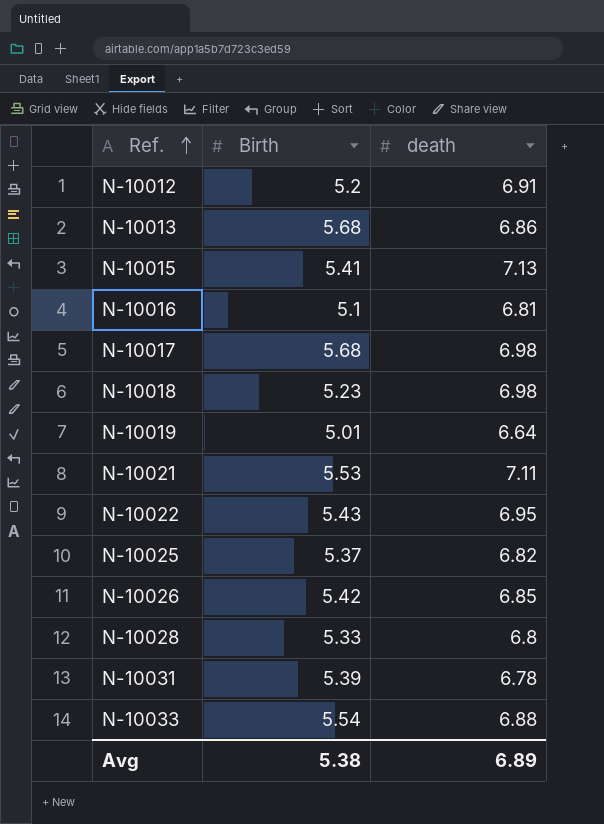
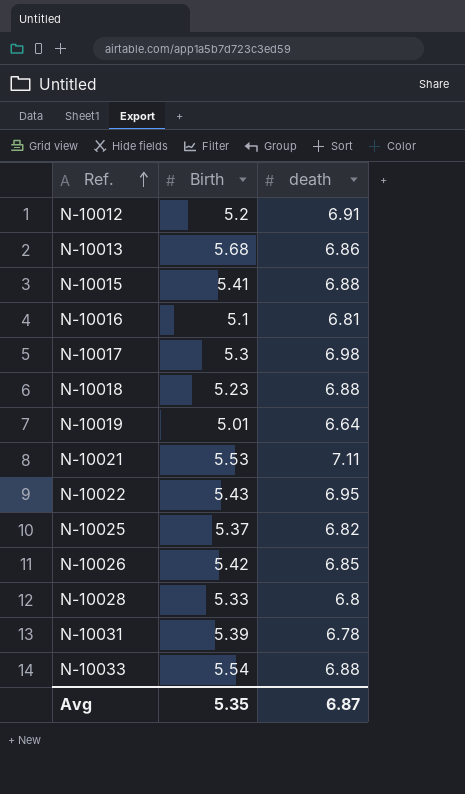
N-10015 | death: 7.13 -> 6.88
N-10017 | Birth: 5.68 -> 5.3
N-10018 | death: 6.98 -> 6.88
Avg | Birth: 5.38 -> 5.35
Avg | death: 6.89 -> 6.87

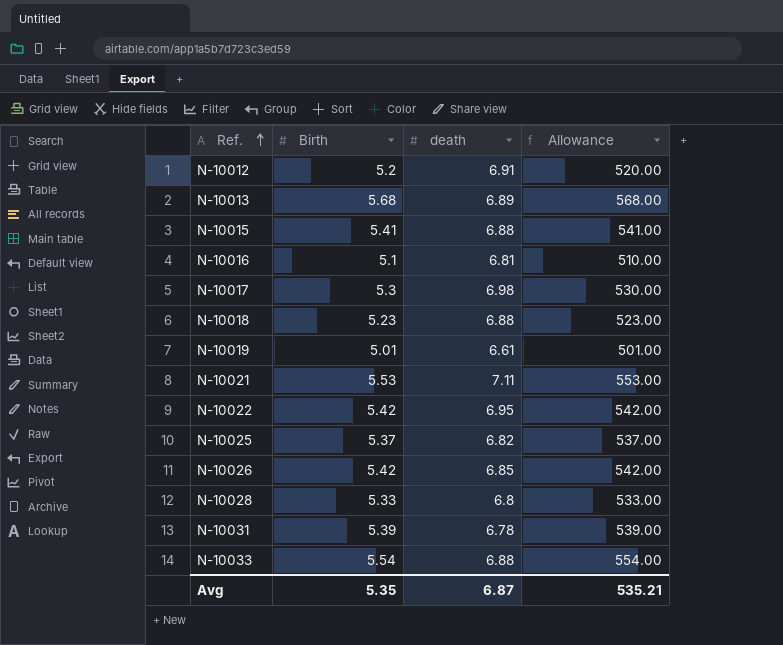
column Allowance | formula: none -> [Birth] * 100
N-10013 | death: 6.86 -> 6.89
N-10019 | death: 6.64 -> 6.61
N-10022 | Birth: 5.43 -> 5.42

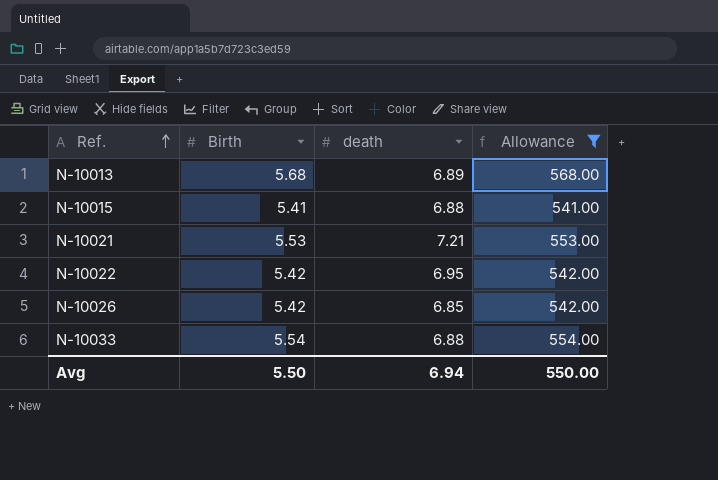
filter: none -> Allowance >= 541.00
N-10021 | death: 7.11 -> 7.21
Avg | Birth: 5.35 -> 5.50
Avg | death: 6.87 -> 6.94
Avg | Allowance: 535.21 -> 550.00

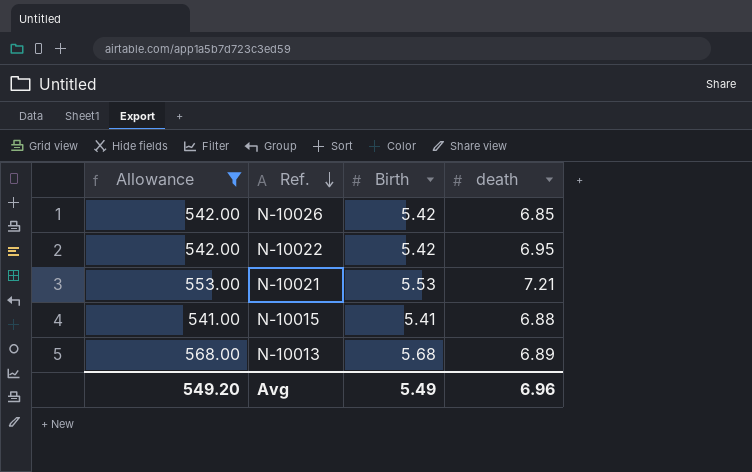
row order: Ref. ascending -> Ref. descending
column Allowance | position: 4 -> 1
row N-10033: 5.54 | 6.88 | 554.00 -> none
Avg | Allowance: 550.00 -> 549.20
Avg | Birth: 5.50 -> 5.49
Avg | death: 6.94 -> 6.96

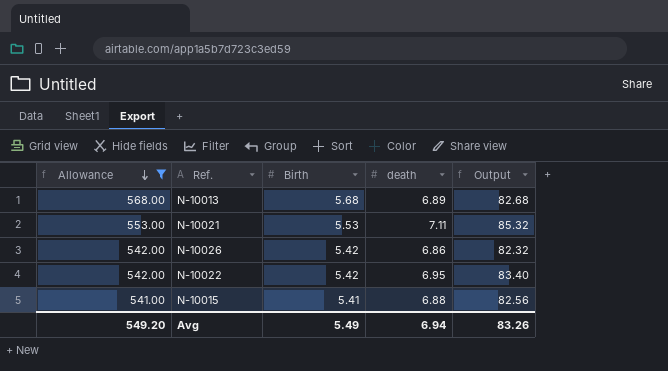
row order: Ref. descending -> Allowance descending
column Output | formula: none -> [death] * 12
N-10021 | death: 7.21 -> 7.11
N-10026 | death: 6.85 -> 6.86
Avg | death: 6.96 -> 6.94

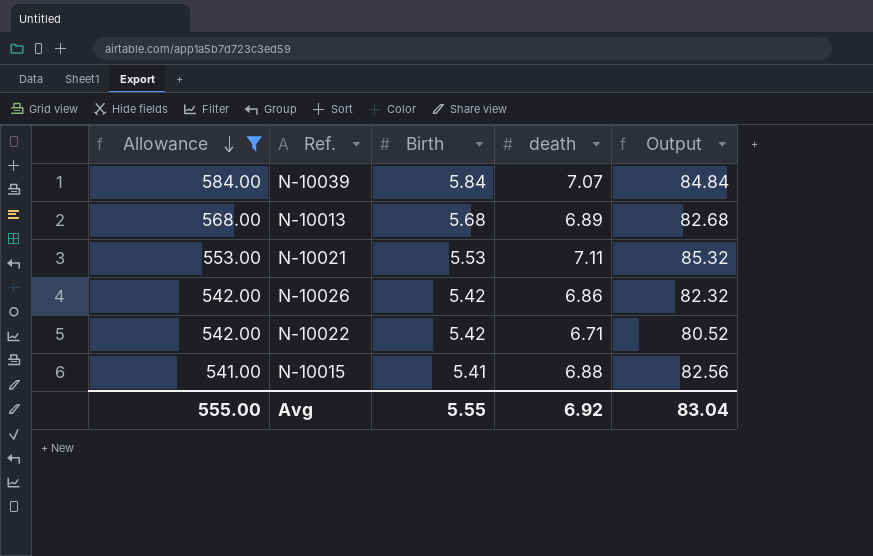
row N-10039: none -> 584.00 | 5.84 | 7.07 | 84.84
N-10022 | death: 6.95 -> 6.71
N-10022 | Output: 83.40 -> 80.52
Avg | Allowance: 549.20 -> 555.00
Avg | Birth: 5.49 -> 5.55
Avg | death: 6.94 -> 6.92
Avg | Output: 83.26 -> 83.04

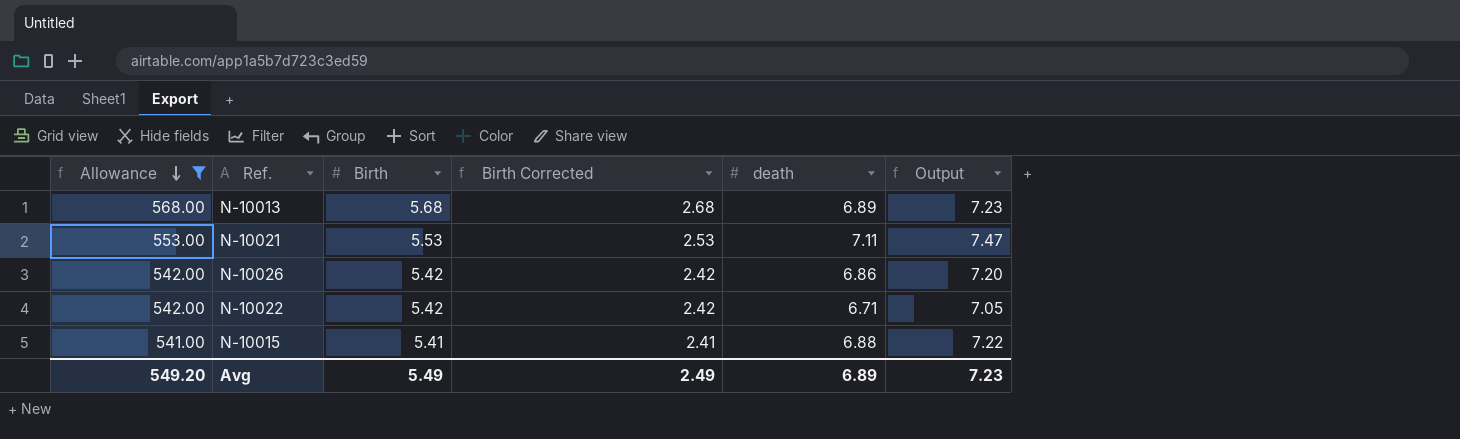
column Birth Corrected | formula: none -> [Birth] - 3
column Output | formula: [death] * 12 -> [death] * 1.05
row N-10039: 584.00 | 5.84 | 7.07 | 84.84 -> none
Avg | Allowance: 555.00 -> 549.20
Avg | Birth: 5.55 -> 5.49
Avg | death: 6.92 -> 6.89
Avg | Output: 83.04 -> 7.23

